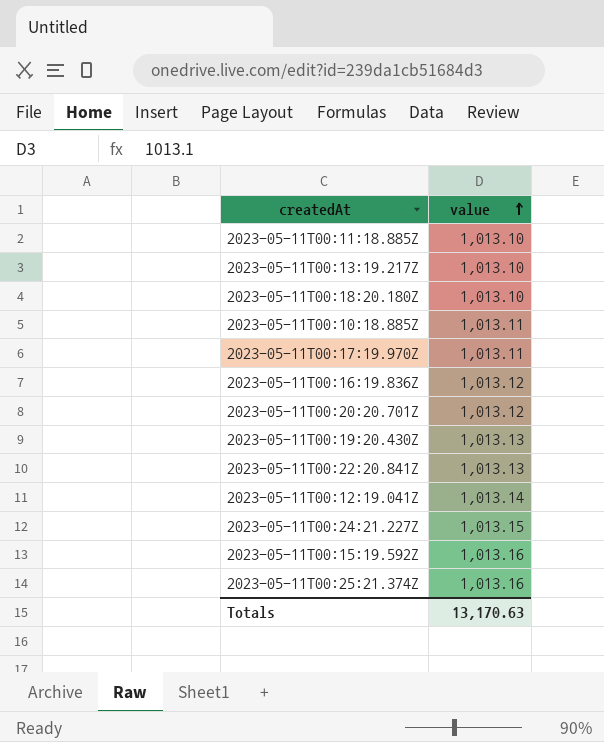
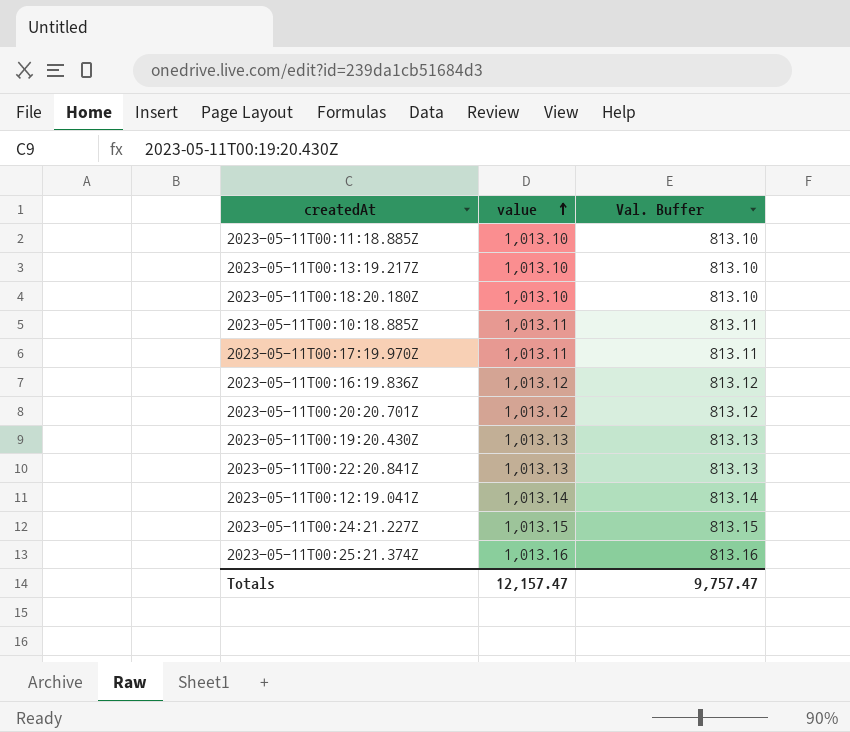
column Val. Buffer | formula: none -> [value] - 200
row 2023-05-11T00:15:19.592Z: 1,013.16 -> none
Totals | value: 13,170.63 -> 12,157.47

